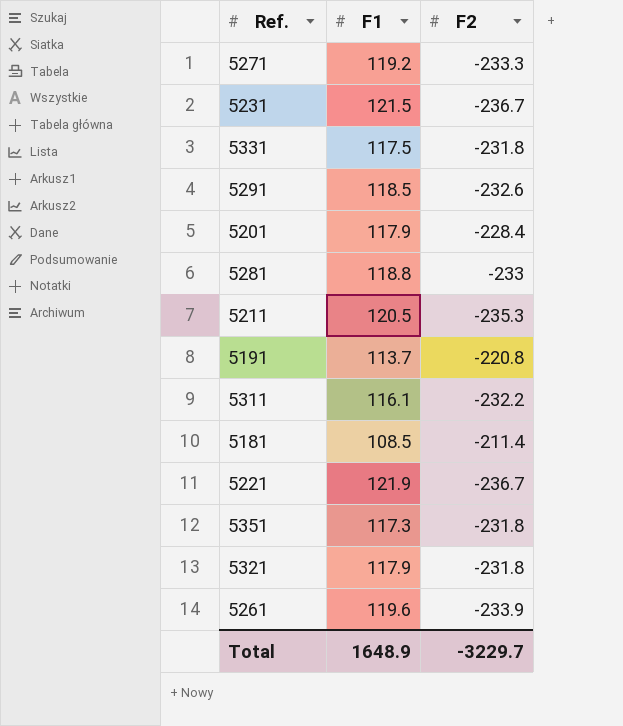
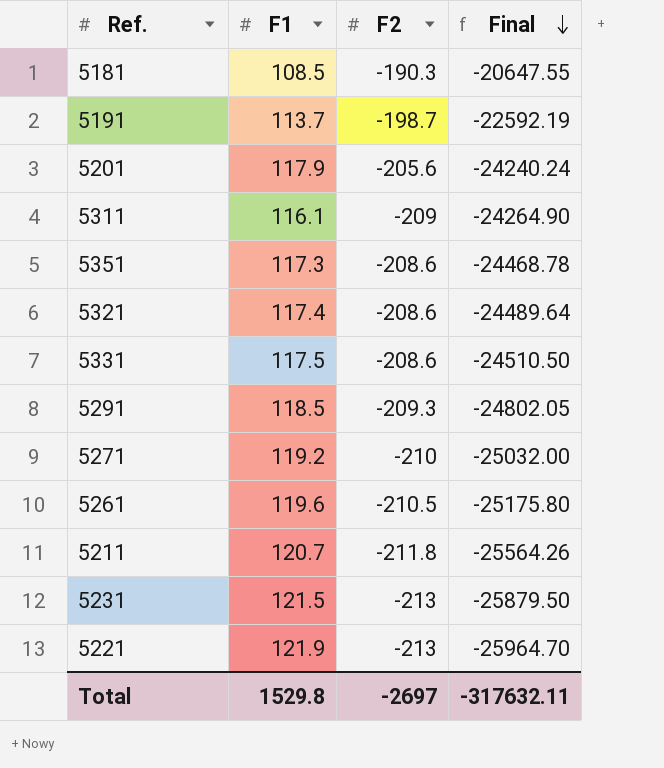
row order: none -> Final descending
column Final | formula: none -> [F1] * [F2]
row 5281: 118.8 | -233 -> none
5181 | F2: -211.4 -> -190.3
5191 | F2: -220.8 -> -198.7
5201 | F2: -228.4 -> -205.6
5311 | F2: -232.2 -> -209
5351 | F2: -231.8 -> -208.6
5321 | F1: 117.9 -> 117.4
5321 | F2: -231.8 -> -208.6
5331 | F2: -231.8 -> -208.6
5291 | F2: -232.6 -> -209.3
5271 | F2: -233.3 -> -210
5261 | F2: -233.9 -> -210.5
5211 | F1: 120.5 -> 120.7
5211 | F2: -235.3 -> -211.8
5231 | F2: -236.7 -> -213
5221 | F2: -236.7 -> -213
Total | F1: 1648.9 -> 1529.8
Total | F2: -3229.7 -> -2697

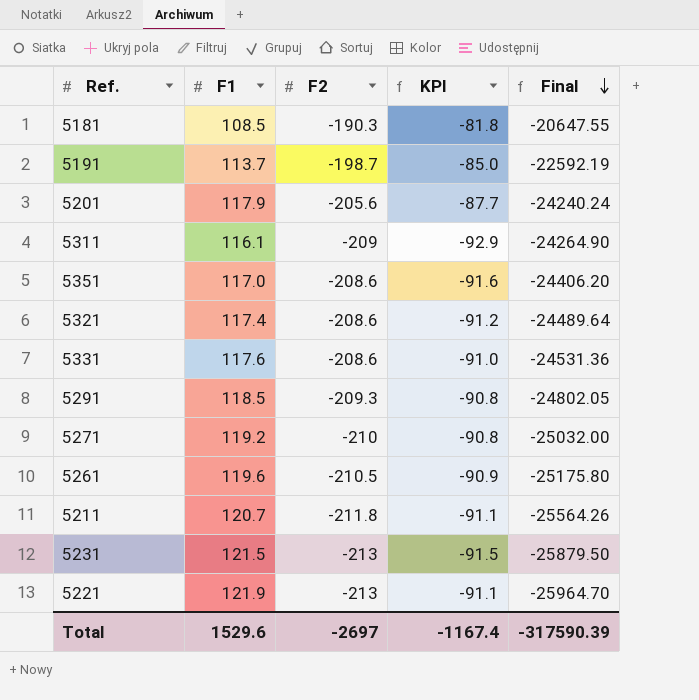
column KPI | formula: none -> [F1] + [F2]
5351 | F1: 117.3 -> 117.0
5351 | Final: -24468.78 -> -24406.20
5331 | F1: 117.5 -> 117.6
5331 | Final: -24510.50 -> -24531.36
Total | F1: 1529.8 -> 1529.6
Total | Final: -317632.11 -> -317590.39

